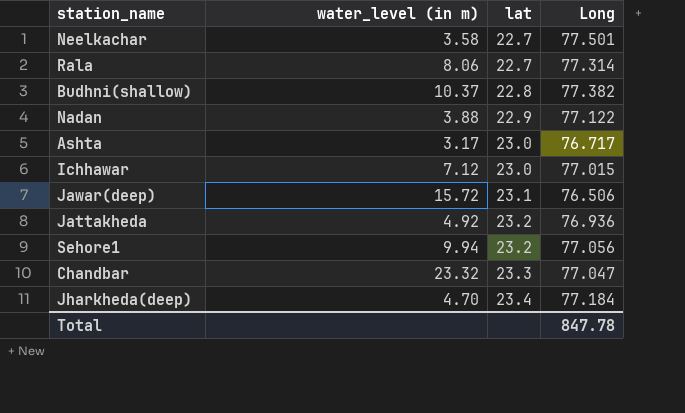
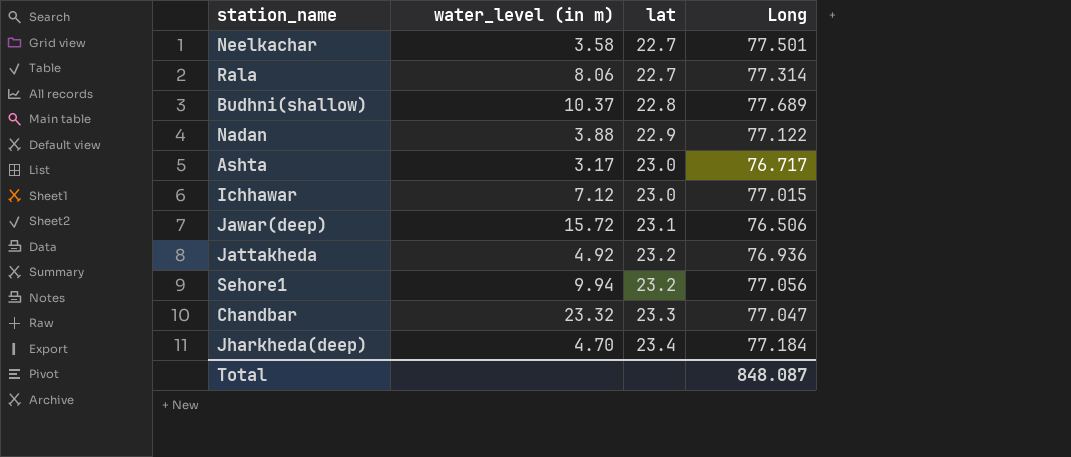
Budhni(shallow) | Long: 77.382 -> 77.689
Total | Long: 847.78 -> 848.087

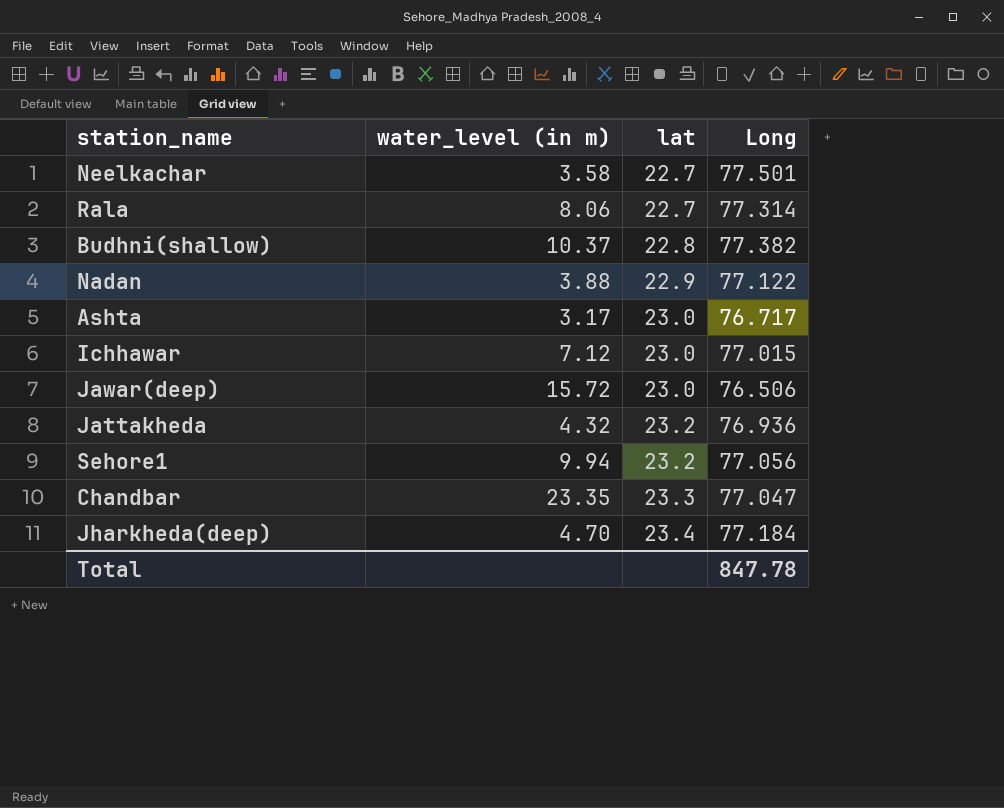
Budhni(shallow) | Long: 77.689 -> 77.382
Jawar(deep) | lat: 23.1 -> 23.0
Jattakheda | water_level (in m): 4.92 -> 4.32
Chandbar | water_level (in m): 23.32 -> 23.35
Total | Long: 848.087 -> 847.78

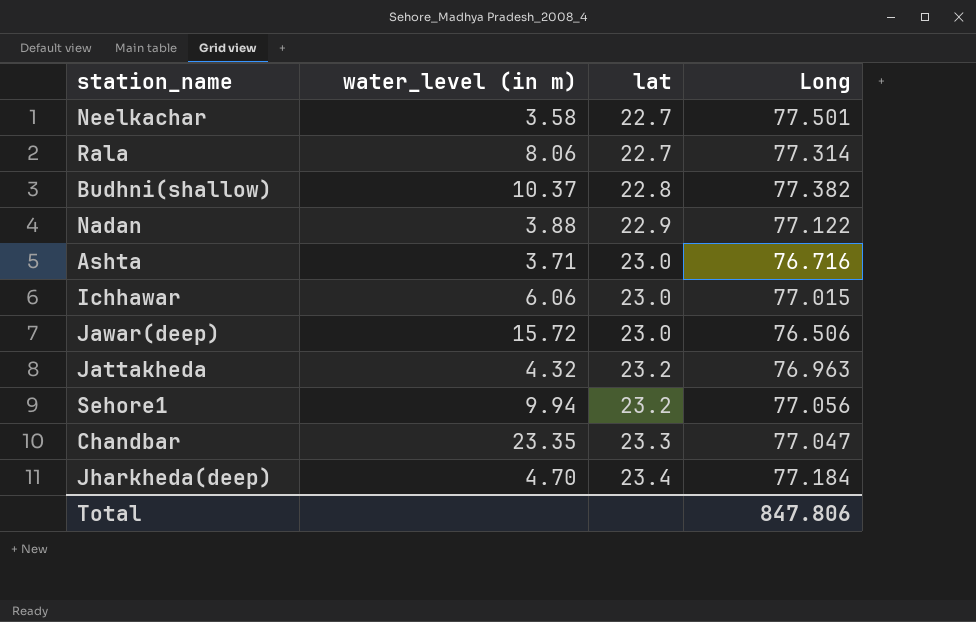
Ashta | water_level (in m): 3.17 -> 3.71
Ashta | Long: 76.717 -> 76.716
Ichhawar | water_level (in m): 7.12 -> 6.06
Jattakheda | Long: 76.936 -> 76.963
Total | Long: 847.78 -> 847.806

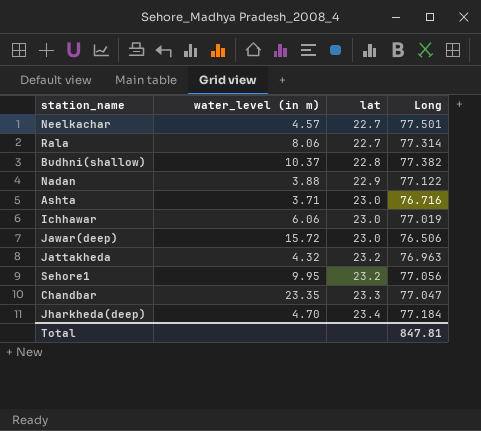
Neelkachar | water_level (in m): 3.58 -> 4.57
Ichhawar | Long: 77.015 -> 77.019
Sehore1 | water_level (in m): 9.94 -> 9.95
Total | Long: 847.806 -> 847.81

